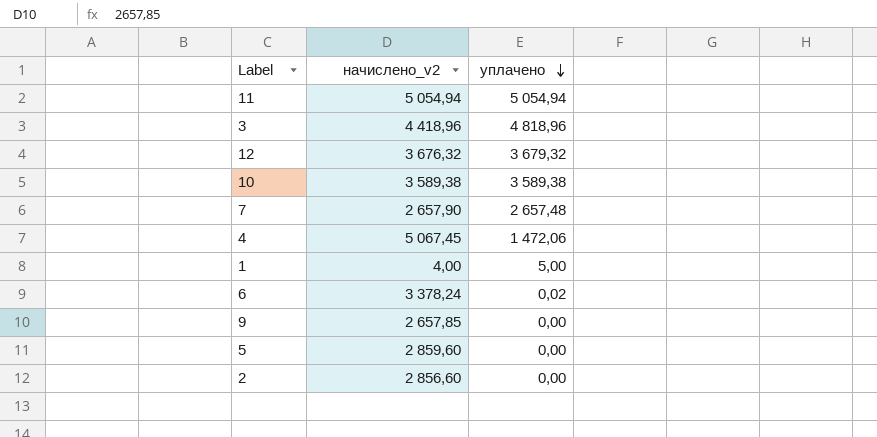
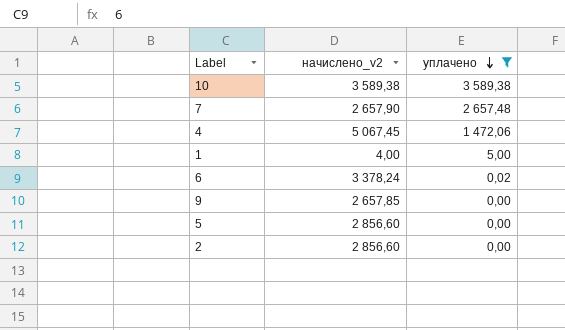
filter: none -> уплачено <= 3 589,38
5 | начислено_v2: 2 859,60 -> 2 856,60

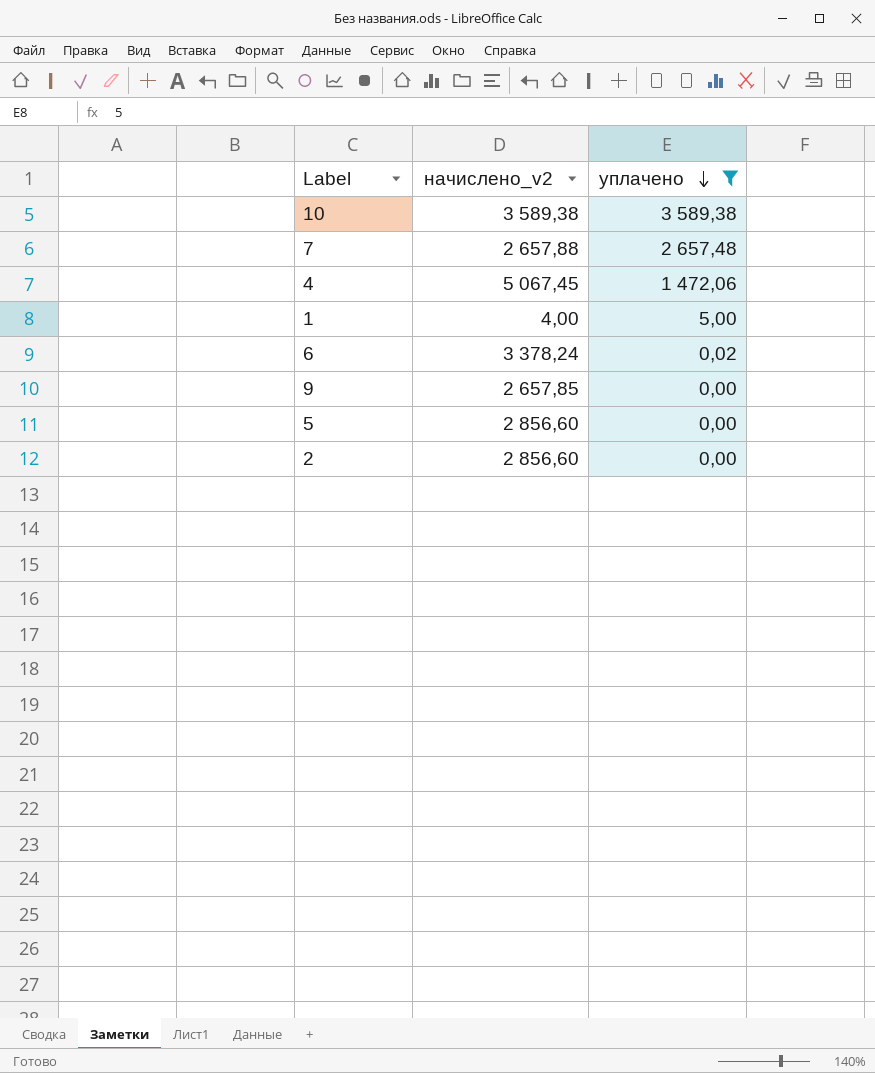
7 | начислено_v2: 2 657,90 -> 2 657,88

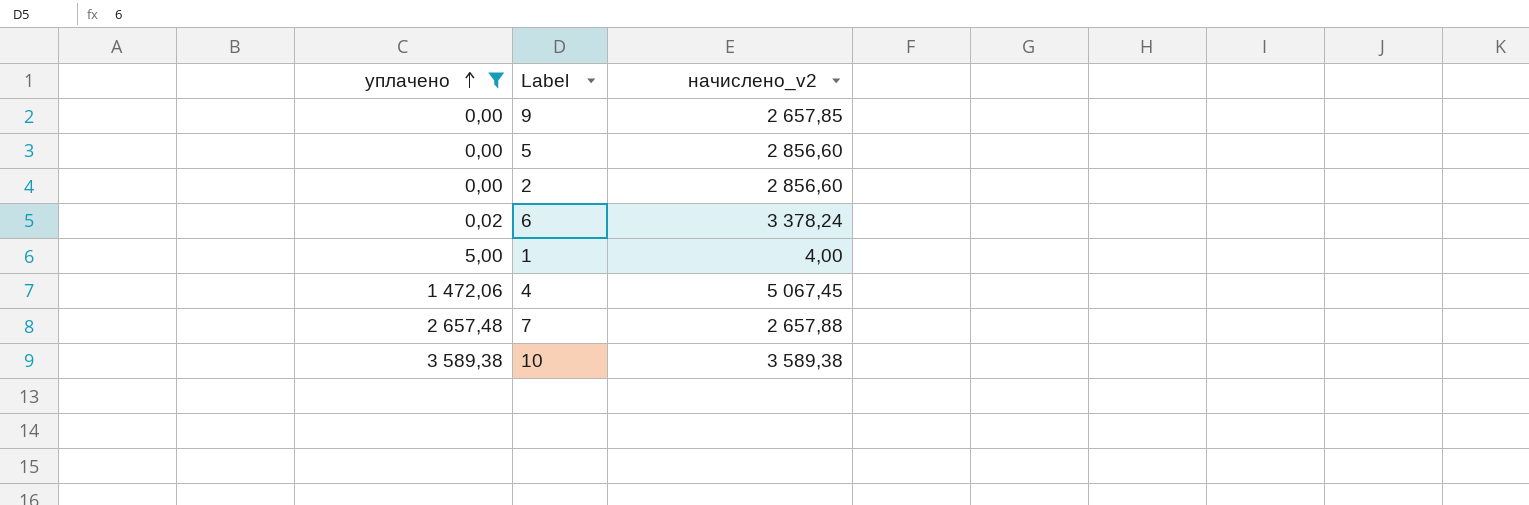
row order: уплачено descending -> уплачено ascending
column уплачено | position: 3 -> 1

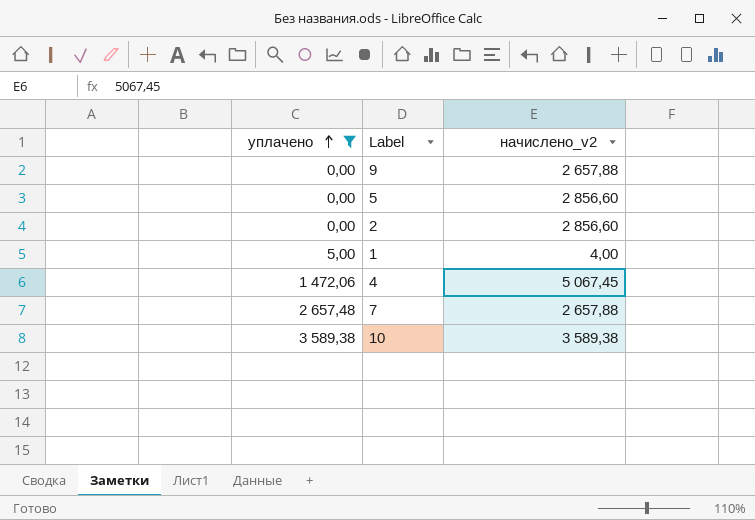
row 6: 0,02 | 3 378,24 -> none
9 | начислено_v2: 2 657,85 -> 2 657,88

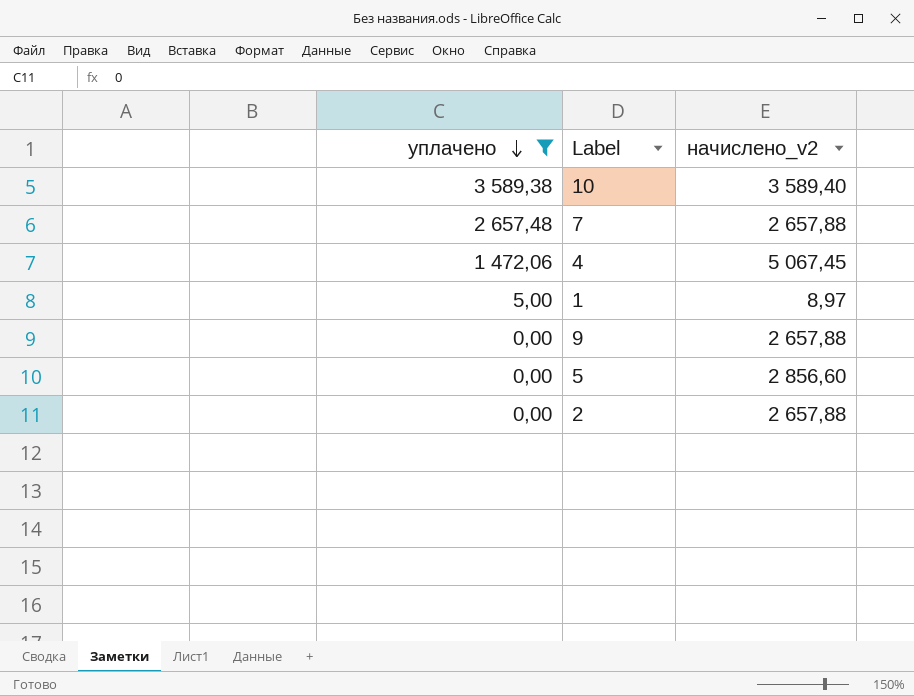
row order: уплачено ascending -> уплачено descending
10 | начислено_v2: 3 589,38 -> 3 589,40
1 | начислено_v2: 4,00 -> 8,97
2 | начислено_v2: 2 856,60 -> 2 657,88

